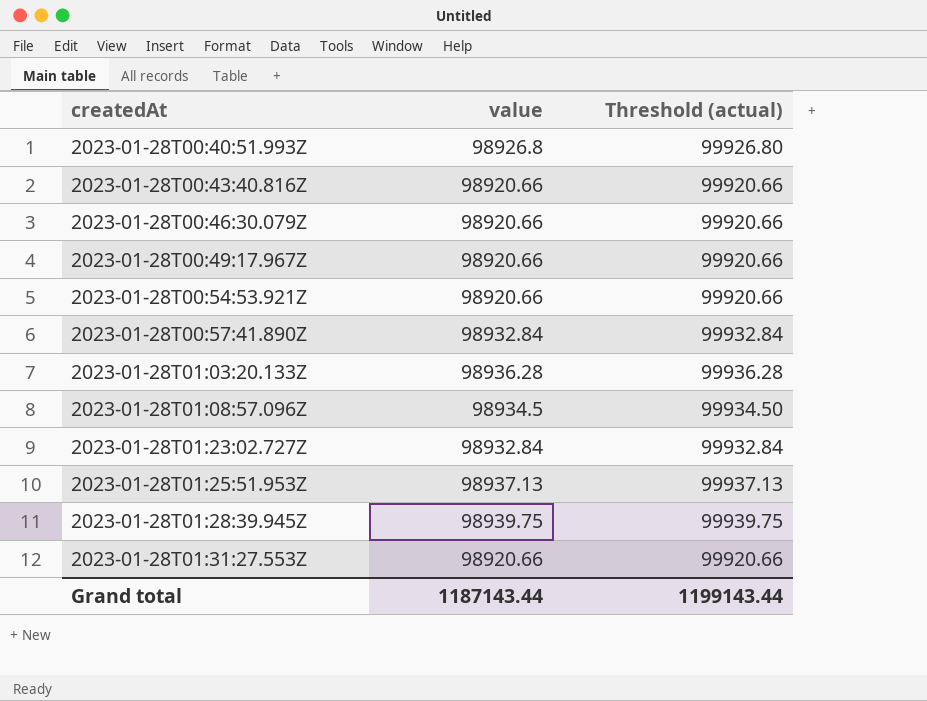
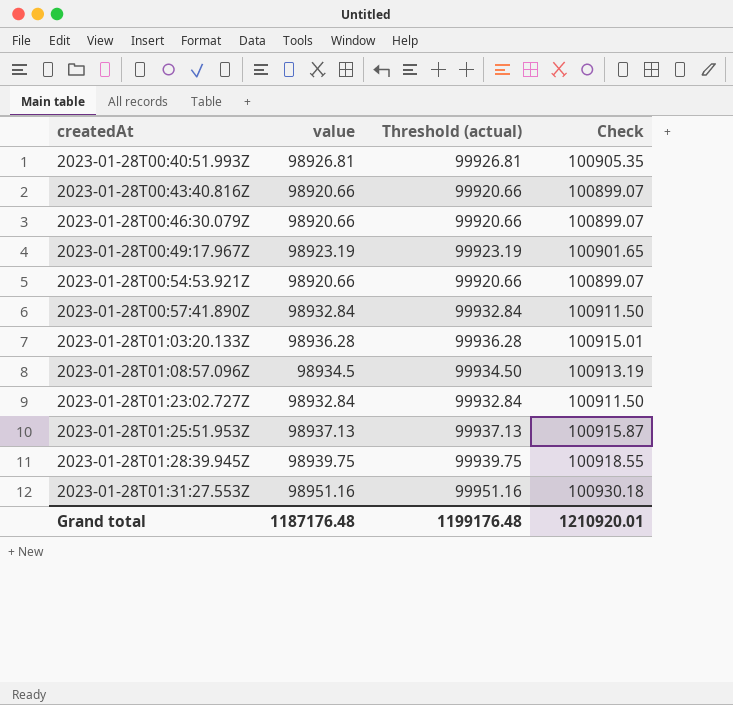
column Check | formula: none -> [value] * 1.02
2023-01-28T00:40:51.993Z | value: 98926.8 -> 98926.81
2023-01-28T00:40:51.993Z | Threshold (actual): 99926.80 -> 99926.81
2023-01-28T00:49:17.967Z | value: 98920.66 -> 98923.19
2023-01-28T00:49:17.967Z | Threshold (actual): 99920.66 -> 99923.19
2023-01-28T01:31:27.553Z | value: 98920.66 -> 98951.16
2023-01-28T01:31:27.553Z | Threshold (actual): 99920.66 -> 99951.16
Grand total | value: 1187143.44 -> 1187176.48
Grand total | Threshold (actual): 1199143.44 -> 1199176.48

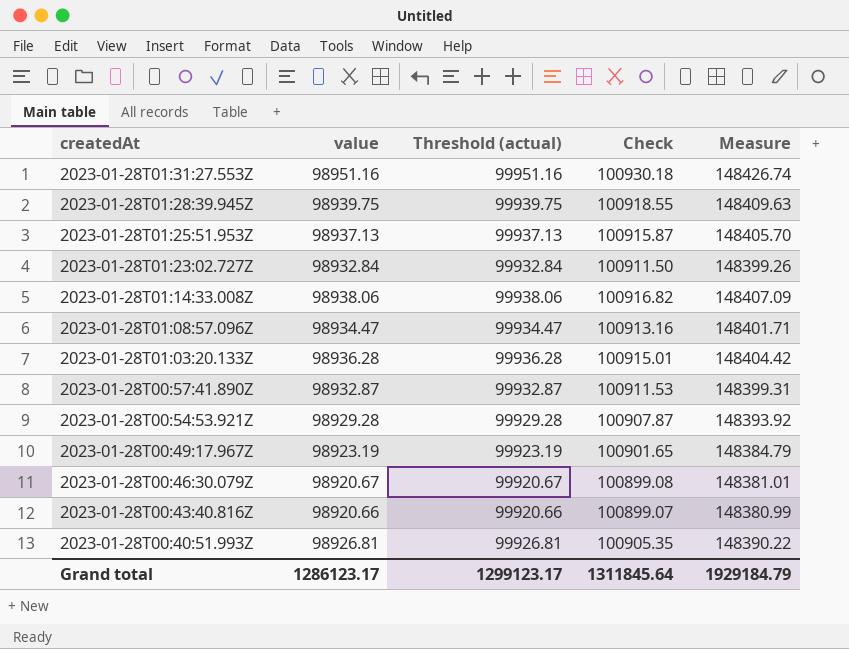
row order: createdAt ascending -> createdAt descending
column Measure | formula: none -> [value] * 1.5
row 2023-01-28T01:14:33.008Z: none -> 98938.06 | 99938.06 | 100916.82 | 148407.09
2023-01-28T01:08:57.096Z | value: 98934.5 -> 98934.47
2023-01-28T01:08:57.096Z | Threshold (actual): 99934.50 -> 99934.47
2023-01-28T01:08:57.096Z | Check: 100913.19 -> 100913.16
2023-01-28T00:57:41.890Z | value: 98932.84 -> 98932.87
2023-01-28T00:57:41.890Z | Threshold (actual): 99932.84 -> 99932.87
2023-01-28T00:57:41.890Z | Check: 100911.50 -> 100911.53
2023-01-28T00:54:53.921Z | value: 98920.66 -> 98929.28
2023-01-28T00:54:53.921Z | Threshold (actual): 99920.66 -> 99929.28
2023-01-28T00:54:53.921Z | Check: 100899.07 -> 100907.87
2023-01-28T00:46:30.079Z | value: 98920.66 -> 98920.67
2023-01-28T00:46:30.079Z | Threshold (actual): 99920.66 -> 99920.67
2023-01-28T00:46:30.079Z | Check: 100899.07 -> 100899.08
Grand total | value: 1187176.48 -> 1286123.17
Grand total | Threshold (actual): 1199176.48 -> 1299123.17
Grand total | Check: 1210920.01 -> 1311845.64

